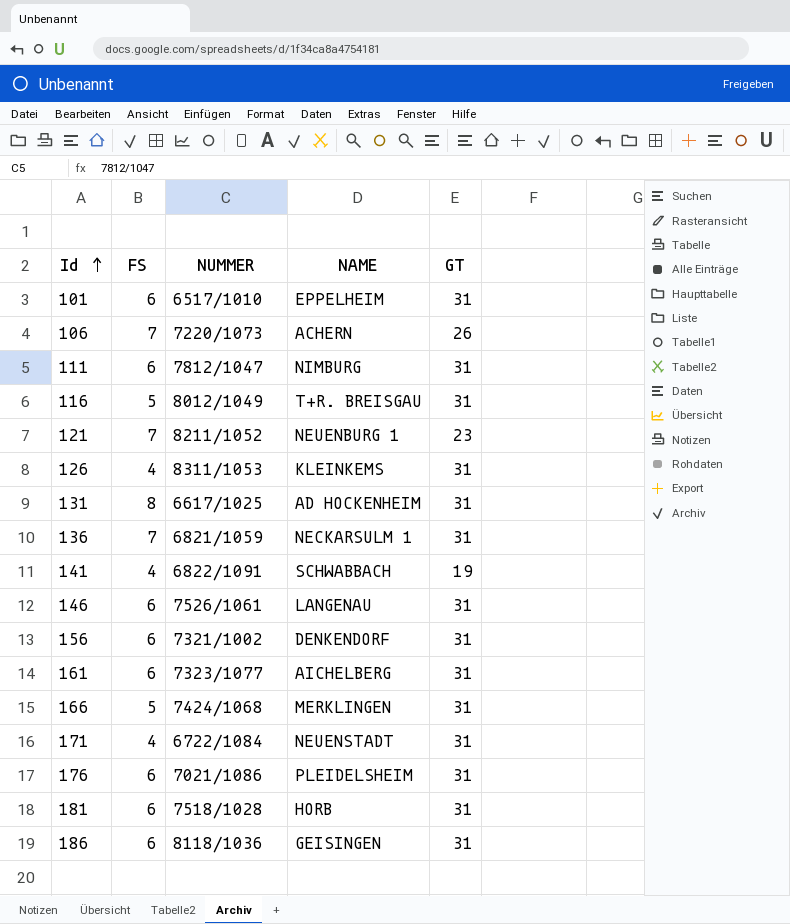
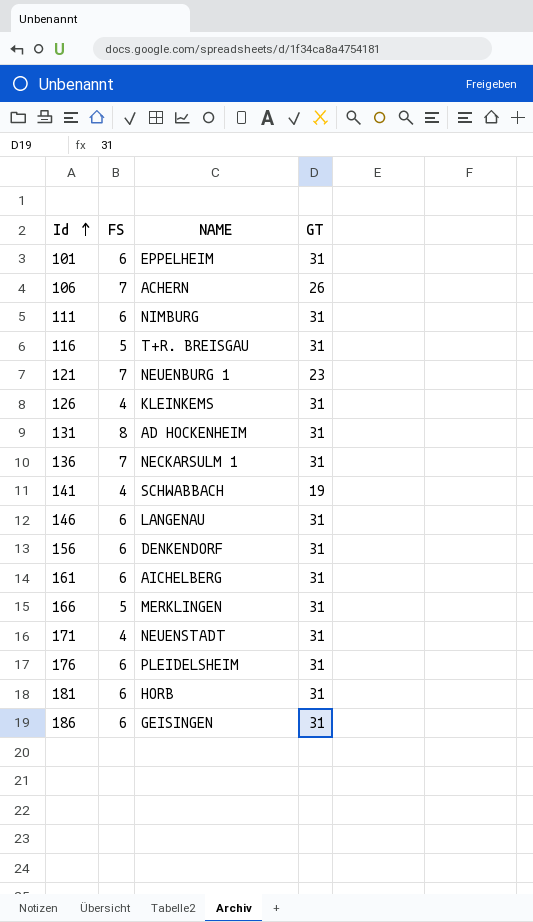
column NUMMER | position: 3 -> none

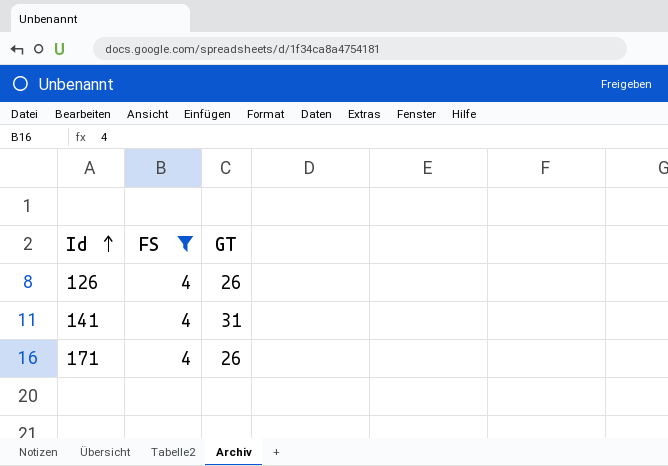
filter: none -> FS = 4
column NAME | position: 3 -> none
126 | GT: 31 -> 26
141 | GT: 19 -> 31
171 | GT: 31 -> 26

